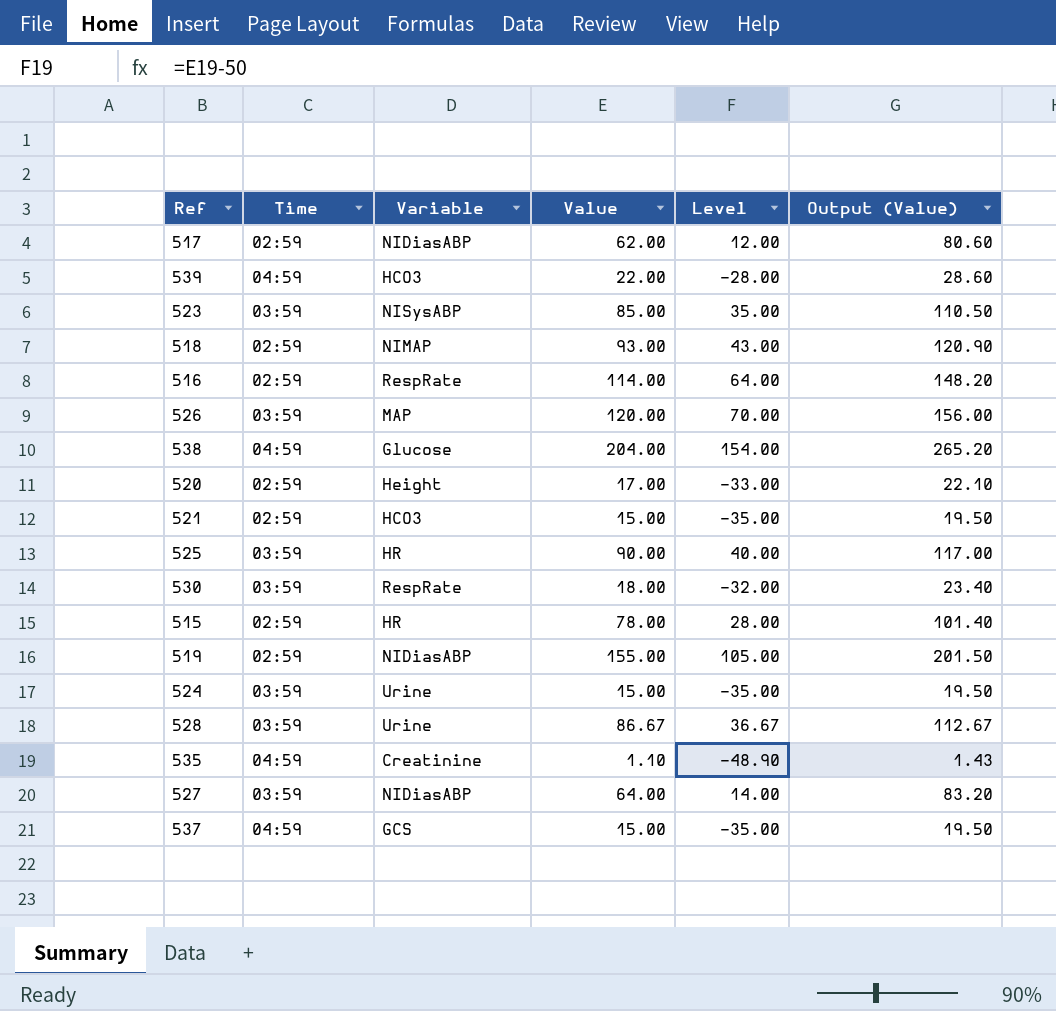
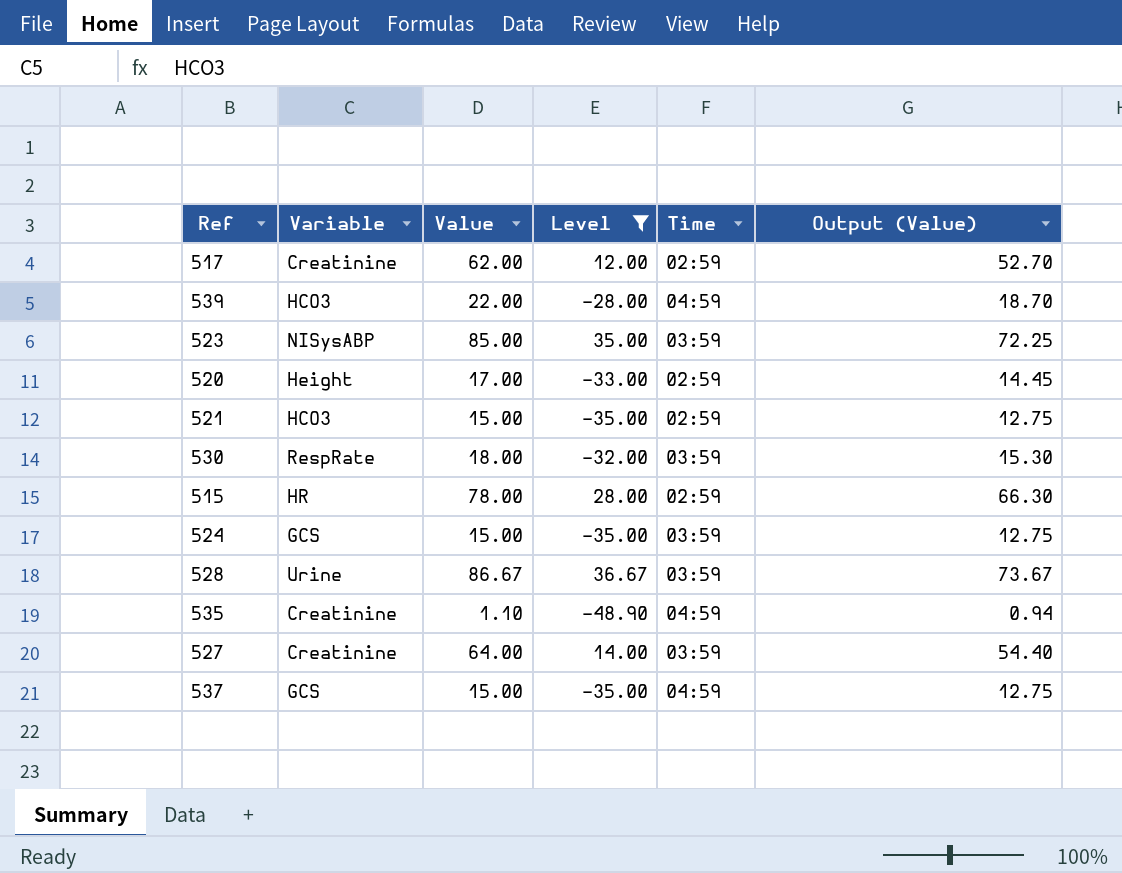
filter: none -> Level <= 36.67
column Time | position: 2 -> 5
column Output (Value) | formula: [Value] * 1.3 -> [Value] * 0.85
517 | Variable: NIDiasABP -> Creatinine
524 | Variable: Urine -> GCS
527 | Variable: NIDiasABP -> Creatinine

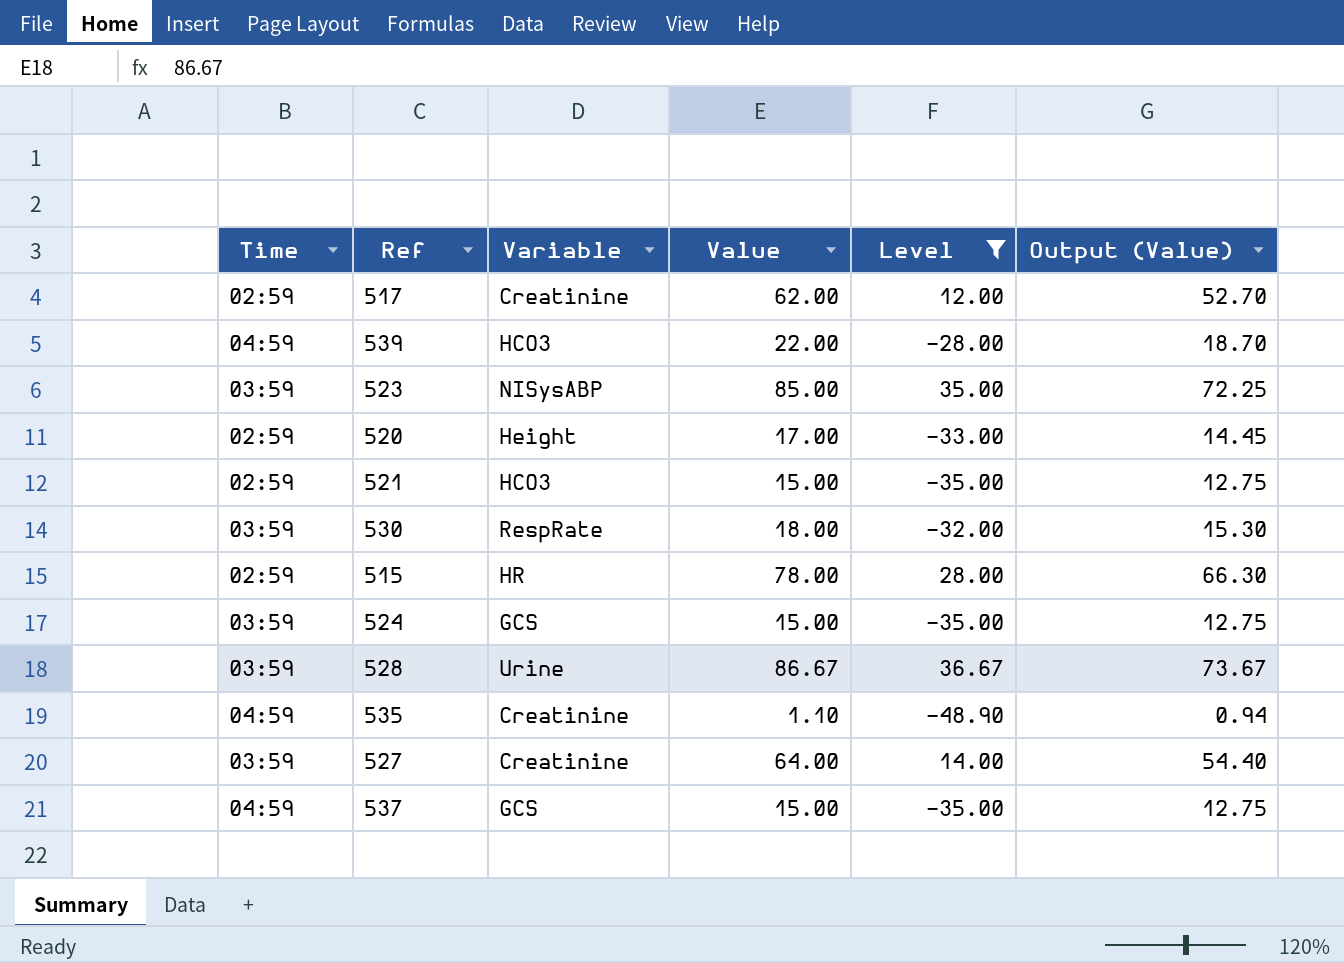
column Time | position: 5 -> 1

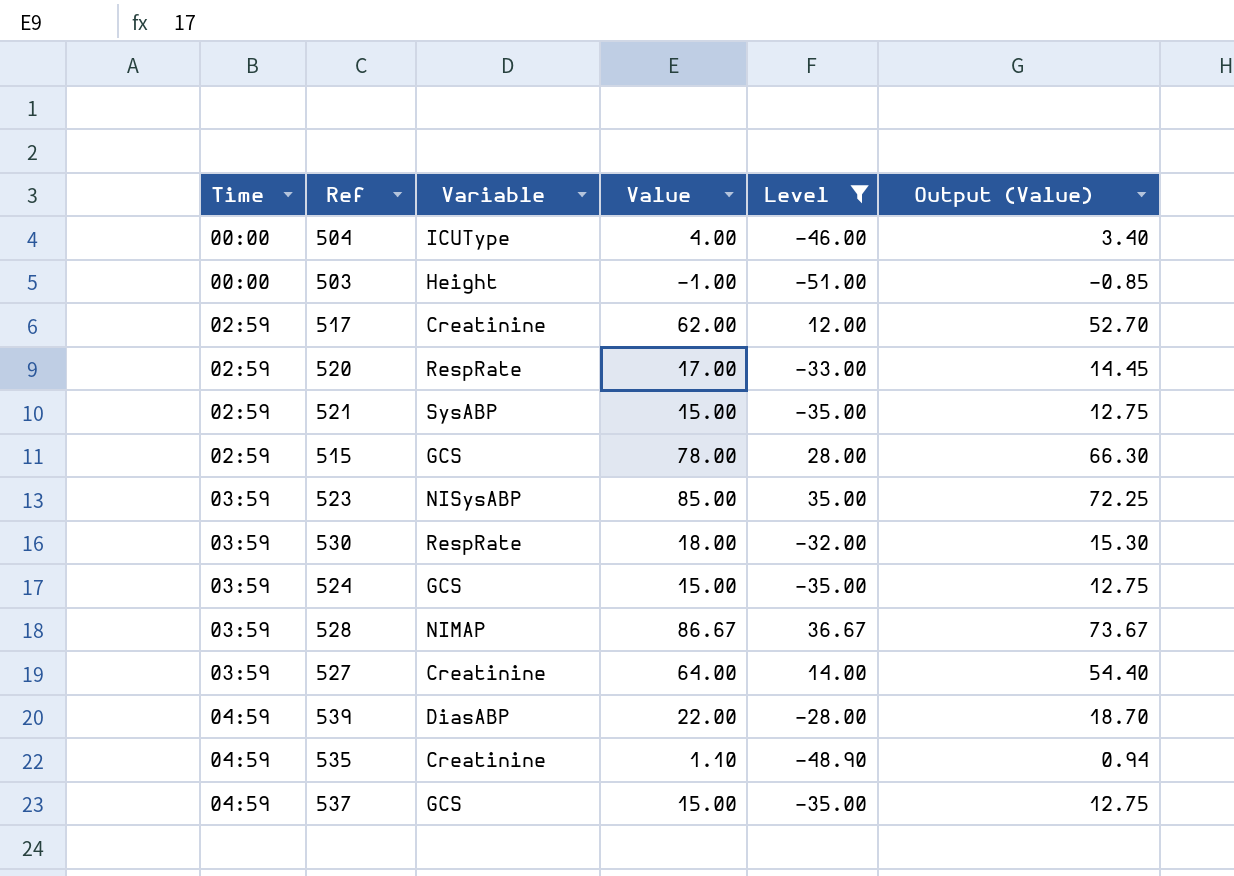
row order: none -> Time ascending
row 504: none -> 00:00 | ICUType | 4.00 | -46.00 | 3.40
row 503: none -> 00:00 | Height | -1.00 | -51.00 | -0.85
520 | Variable: Height -> RespRate
521 | Variable: HCO3 -> SysABP
515 | Variable: HR -> GCS
528 | Variable: Urine -> NIMAP
539 | Variable: HCO3 -> DiasABP

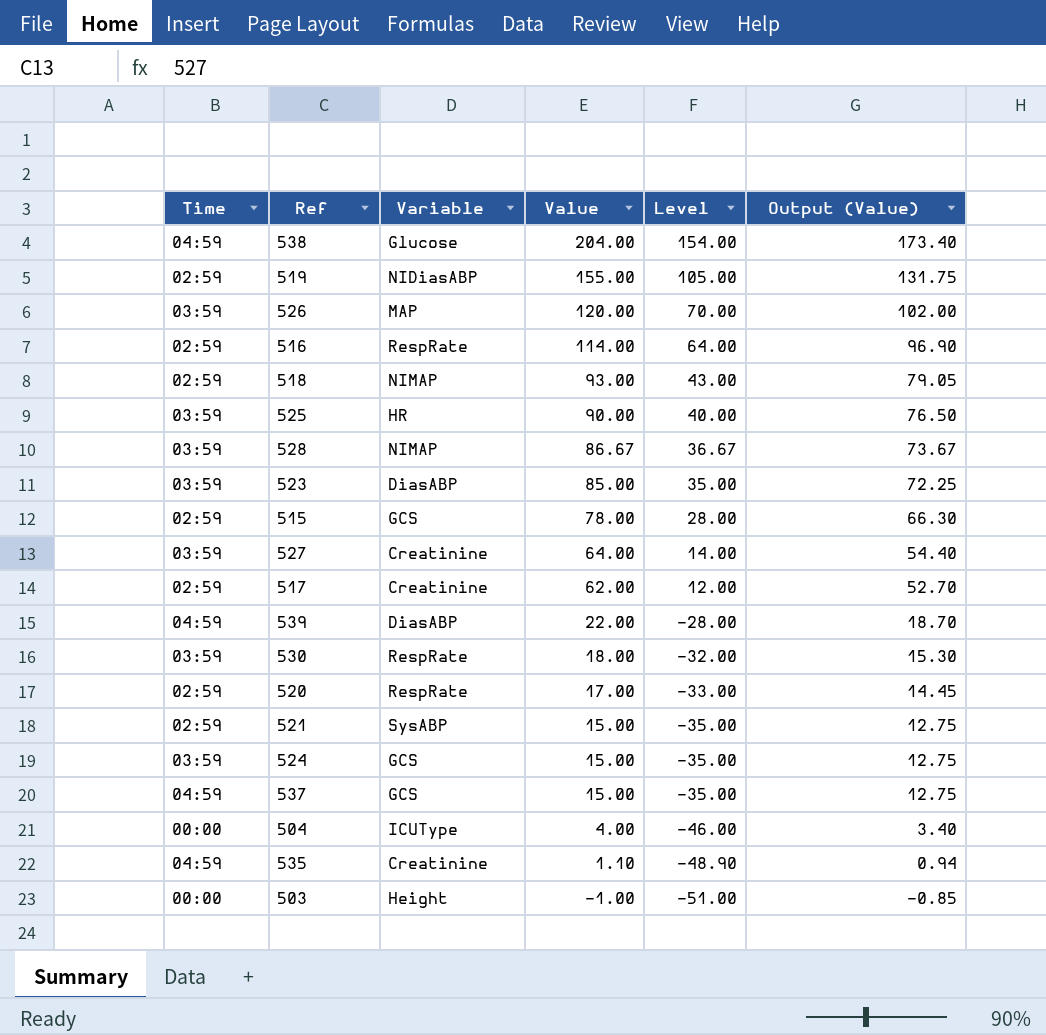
filter: Level <= 36.67 -> none
row order: Time ascending -> Value descending
523 | Variable: NISysABP -> DiasABP

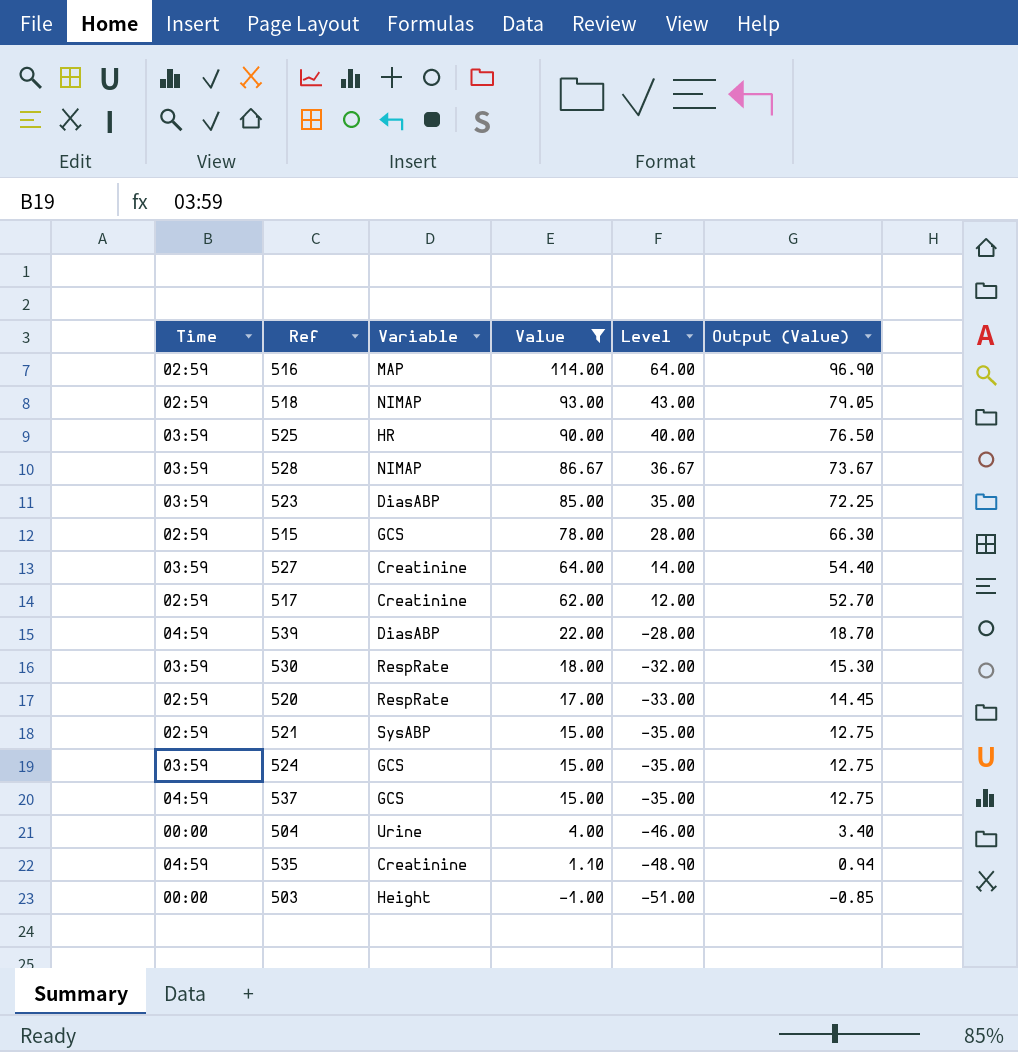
filter: none -> Value <= 114.00
516 | Variable: RespRate -> MAP
504 | Variable: ICUType -> Urine

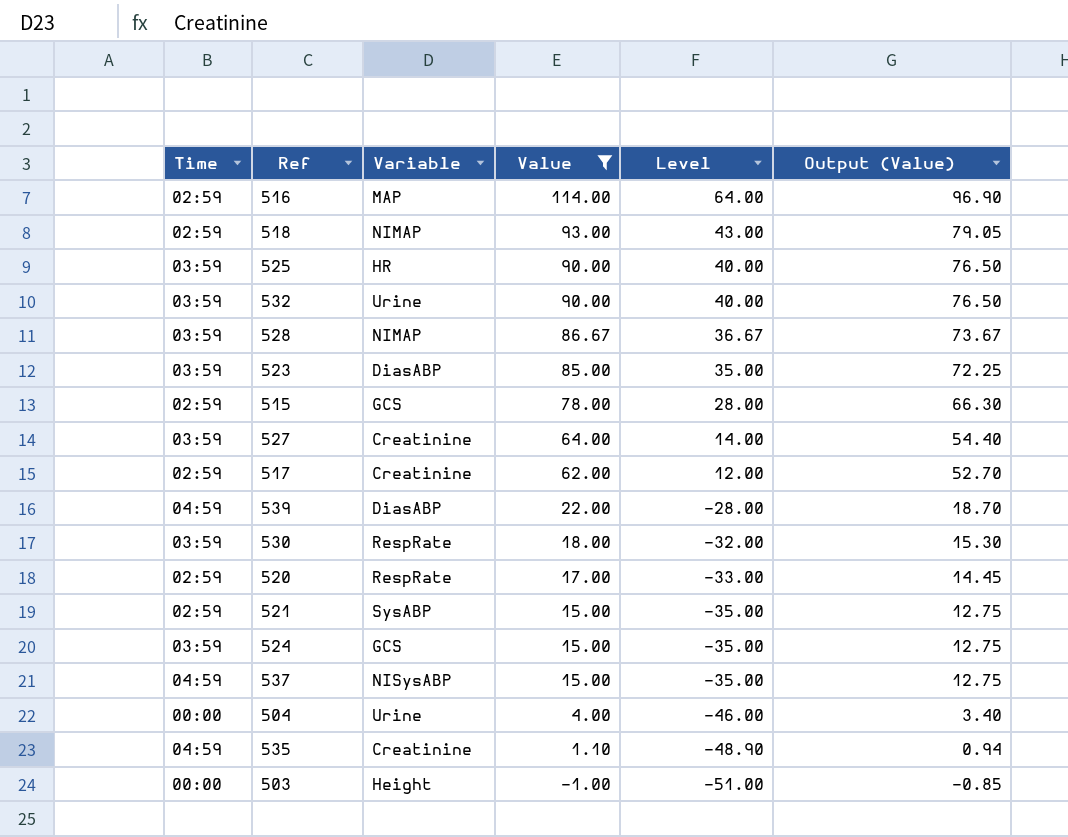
row 532: none -> 03:59 | Urine | 90.00 | 40.00 | 76.50
537 | Variable: GCS -> NISysABP

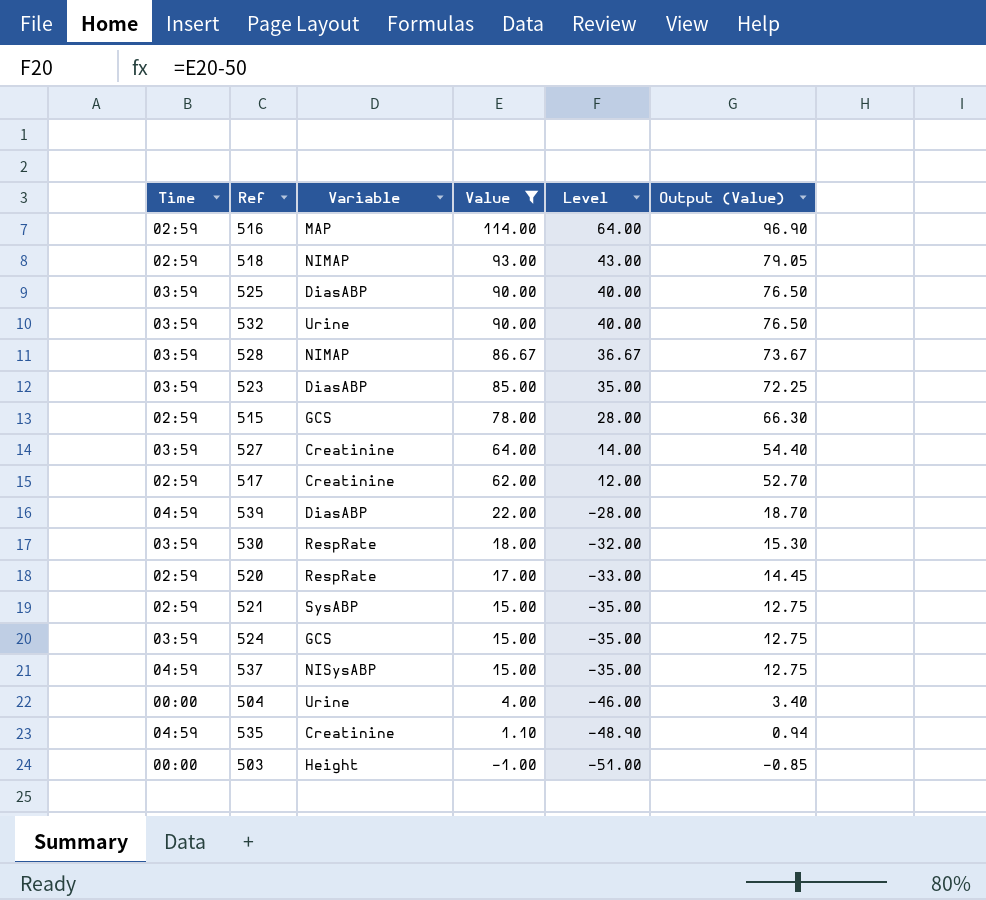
525 | Variable: HR -> DiasABP

